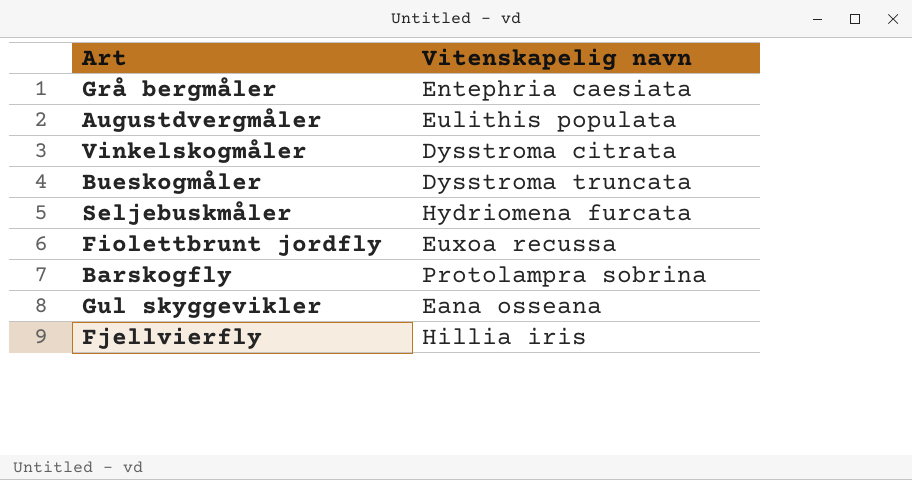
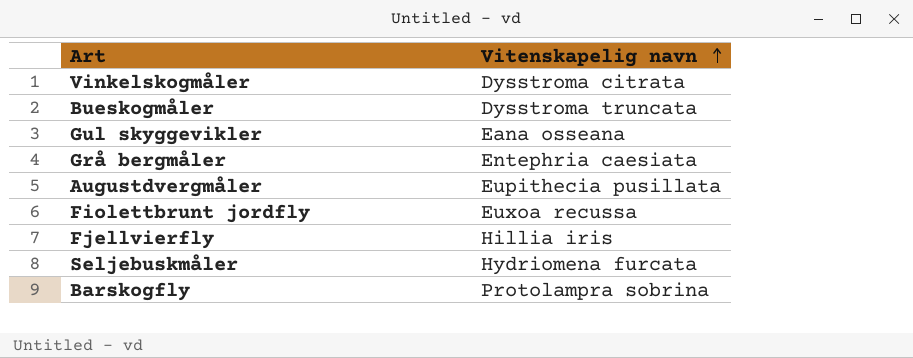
row order: none -> Vitenskapelig navn ascending
Augustdvergmåler | Vitenskapelig navn: Eulithis populata -> Eupithecia pusillata

